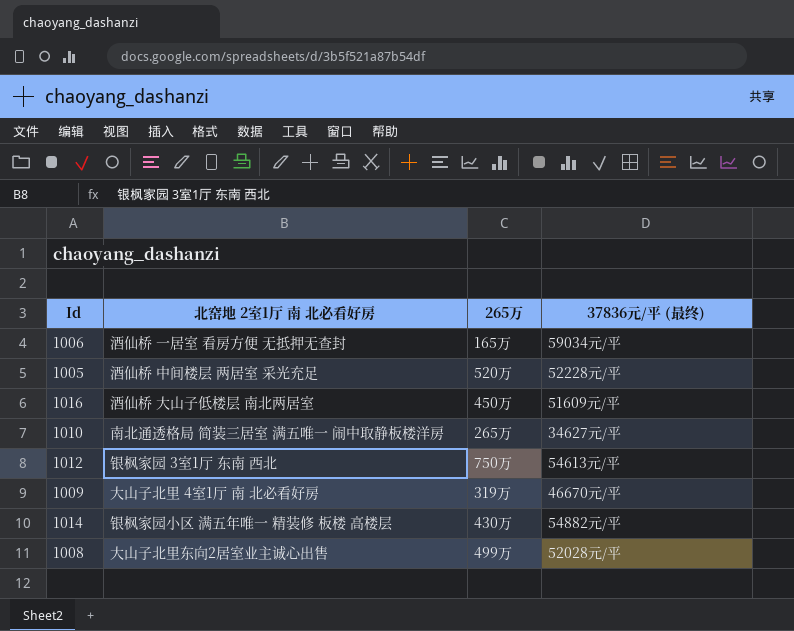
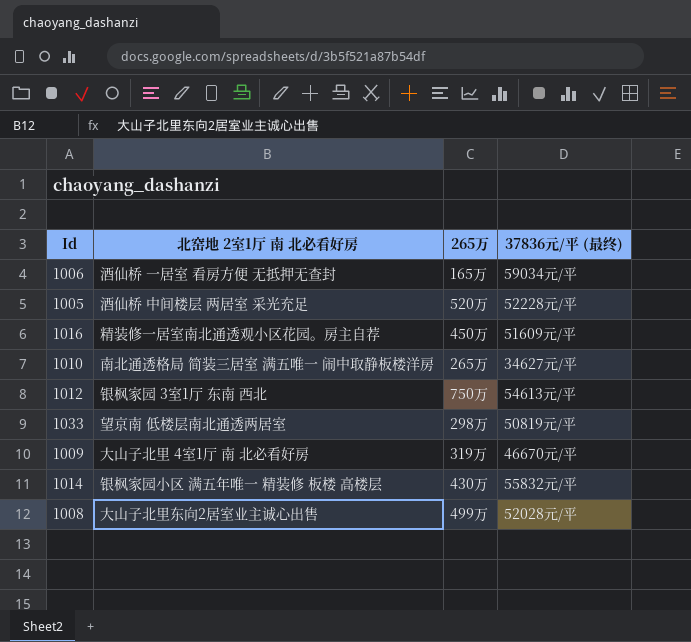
1016 | 北窑地 2室1厅 南 北必看好房: 酒仙桥 大山子低楼层 南北两居室 -> 精装修一居室南北通透观小区花园。房主自荐
row 1033: none -> 望京南 低楼层南北通透两居室 | 298万 | 50819元/平
1014 | 37836元/平 (最终): 54882元/平 -> 55832元/平

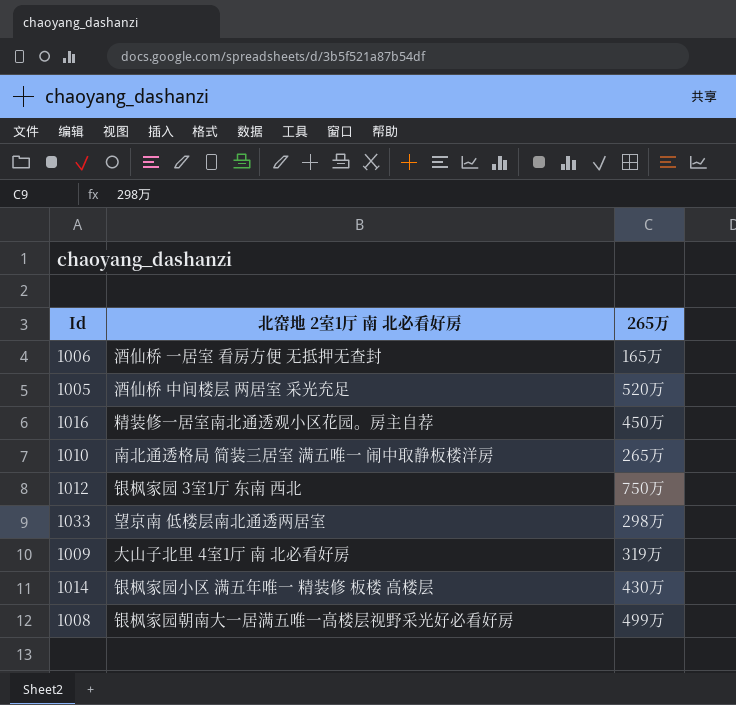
column 37836元/平 (最终) | position: 4 -> none
1008 | 北窑地 2室1厅 南 北必看好房: 大山子北里东向2居室业主诚心出售 -> 银枫家园朝南大一居满五唯一高楼层视野采光好必看好房

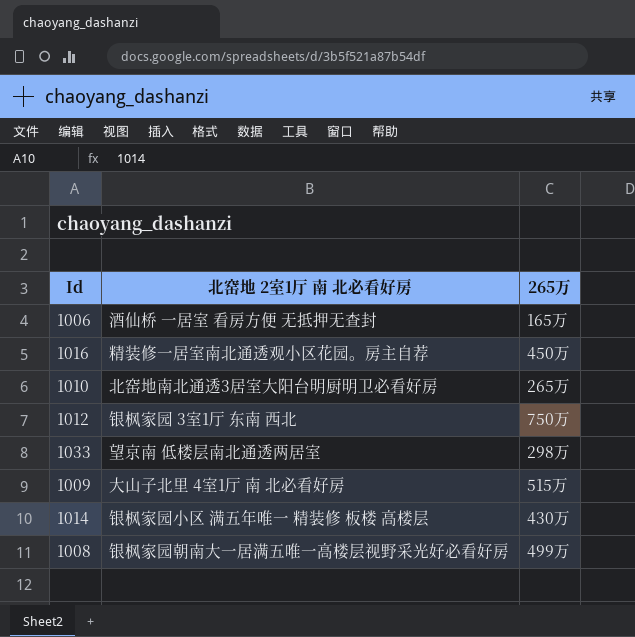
row 1005: 酒仙桥 中间楼层 两居室 采光充足 | 520万 -> none
1010 | 北窑地 2室1厅 南 北必看好房: 南北通透格局 简装三居室 满五唯一 闹中取静板楼洋房 -> 北窑地南北通透3居室大阳台明厨明卫必看好房
1009 | 265万: 319万 -> 515万

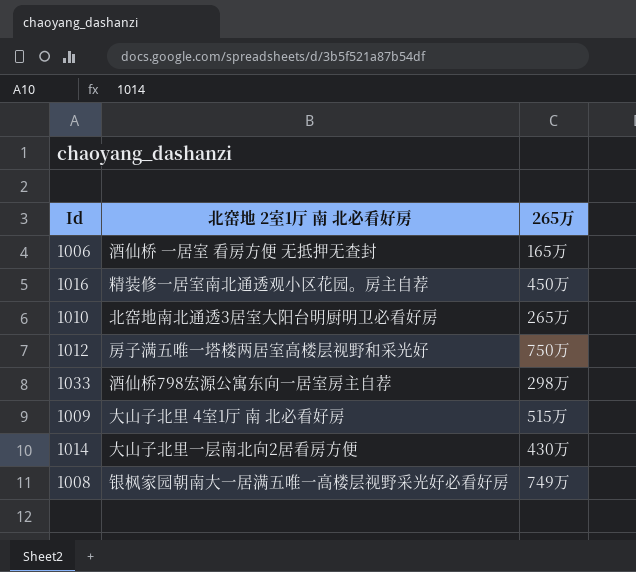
1012 | 北窑地 2室1厅 南 北必看好房: 银枫家园 3室1厅 东南 西北 -> 房子满五唯一塔楼两居室高楼层视野和采光好
1033 | 北窑地 2室1厅 南 北必看好房: 望京南 低楼层南北通透两居室 -> 酒仙桥798宏源公寓东向一居室房主自荐
1014 | 北窑地 2室1厅 南 北必看好房: 银枫家园小区 满五年唯一 精装修 板楼 高楼层 -> 大山子北里一层南北向2居看房方便
1008 | 265万: 499万 -> 749万

